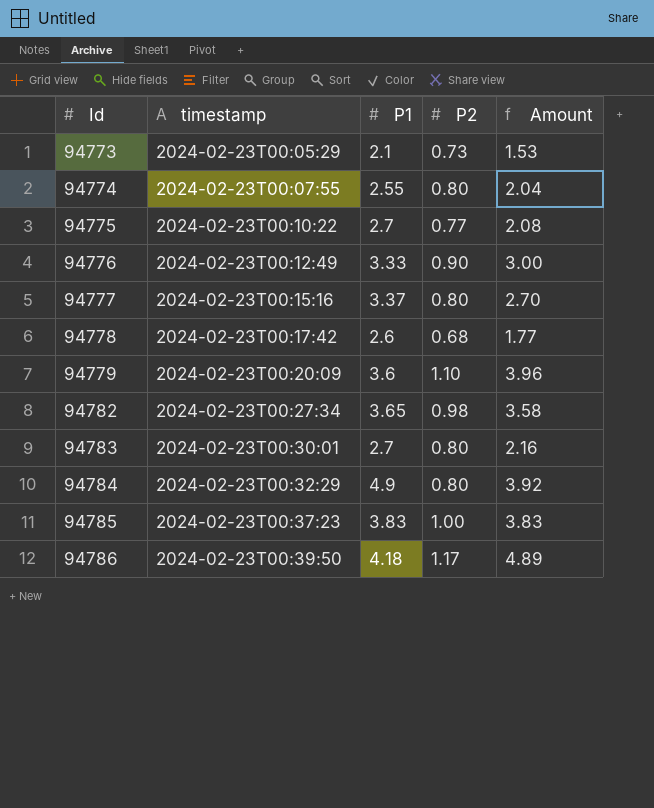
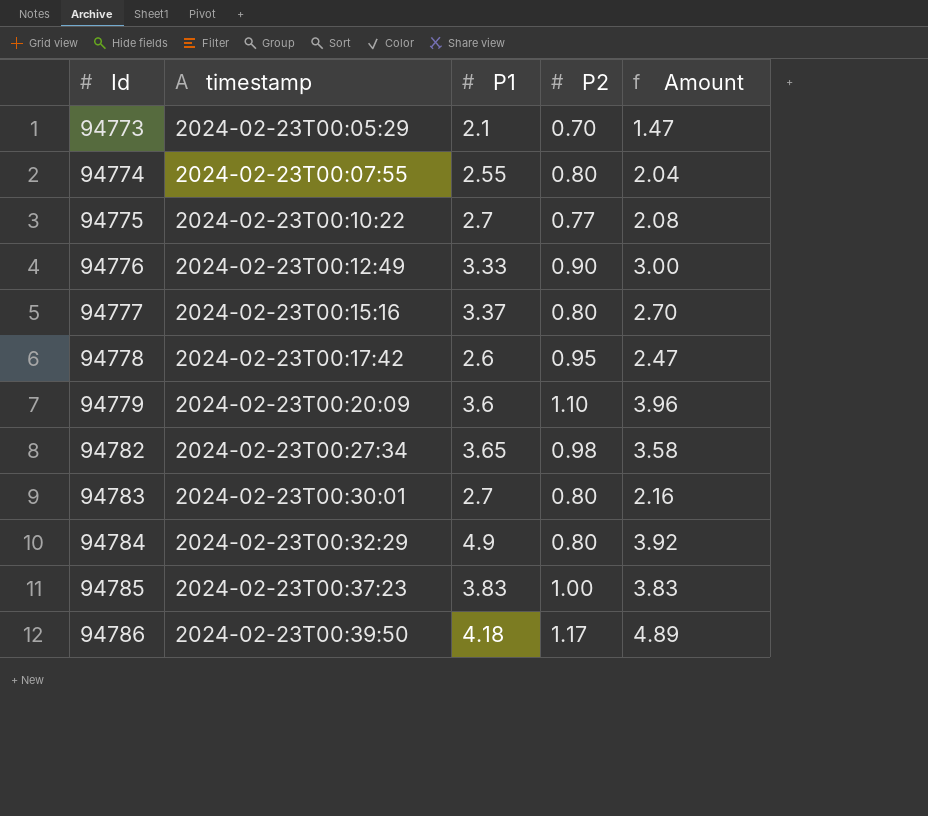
94773 | P2: 0.73 -> 0.70
94773 | Amount: 1.53 -> 1.47
94778 | P2: 0.68 -> 0.95
94778 | Amount: 1.77 -> 2.47

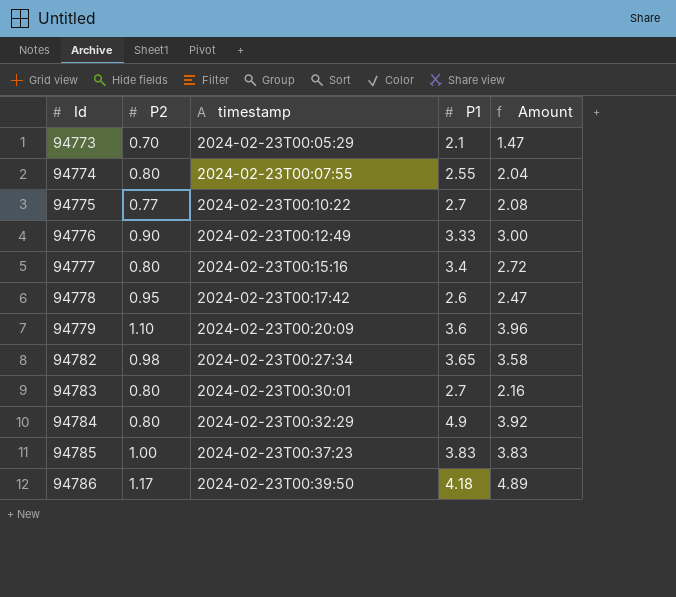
column P2 | position: 4 -> 2
94777 | P1: 3.37 -> 3.4
94777 | Amount: 2.70 -> 2.72

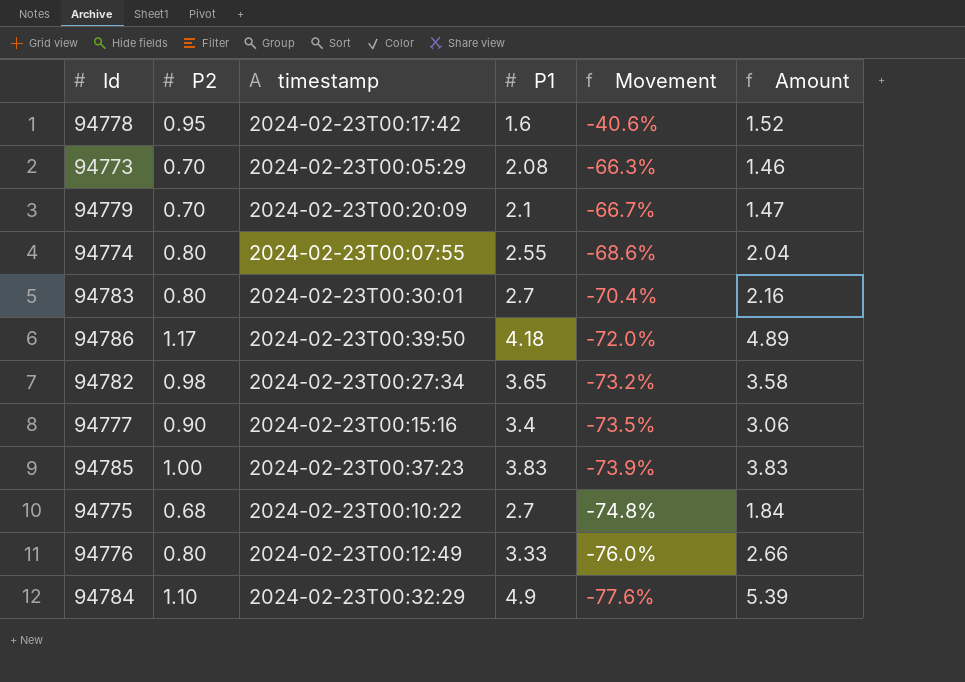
row order: Id ascending -> Movement descending
column Movement | formula: none -> ([P2] - [P1]) / [P1]
94778 | P1: 2.6 -> 1.6
94778 | Amount: 2.47 -> 1.52
94773 | P1: 2.1 -> 2.08
94773 | Amount: 1.47 -> 1.46
94779 | P2: 1.10 -> 0.70
94779 | P1: 3.6 -> 2.1
94779 | Amount: 3.96 -> 1.47
94777 | P2: 0.80 -> 0.90
94777 | Amount: 2.72 -> 3.06
94775 | P2: 0.77 -> 0.68
94775 | Amount: 2.08 -> 1.84
94776 | P2: 0.90 -> 0.80
94776 | Amount: 3.00 -> 2.66
94784 | P2: 0.80 -> 1.10
94784 | Amount: 3.92 -> 5.39

